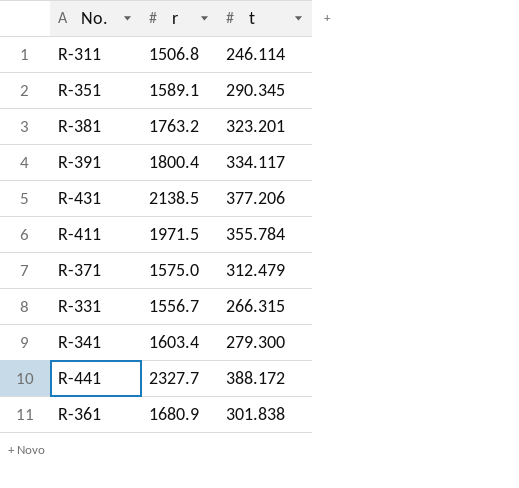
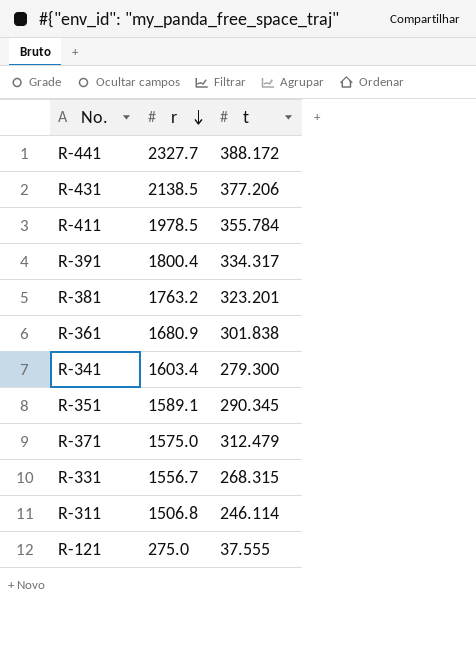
row order: none -> r descending
R-411 | r: 1971.5 -> 1978.5
R-391 | t: 334.117 -> 334.317
R-331 | t: 266.315 -> 268.315
row R-121: none -> 275.0 | 37.555

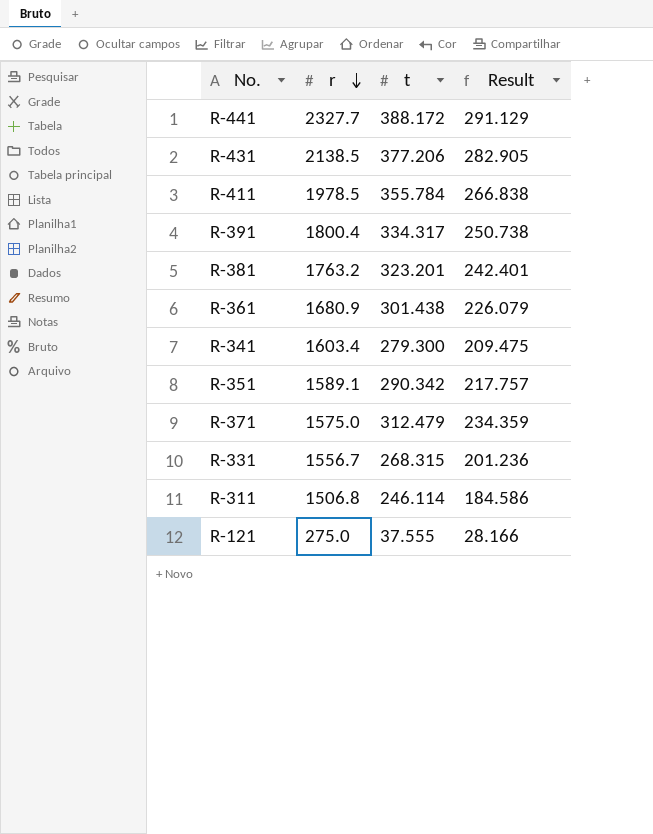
column Result | formula: none -> [t] * 0.75
R-361 | t: 301.838 -> 301.438
R-351 | t: 290.345 -> 290.342

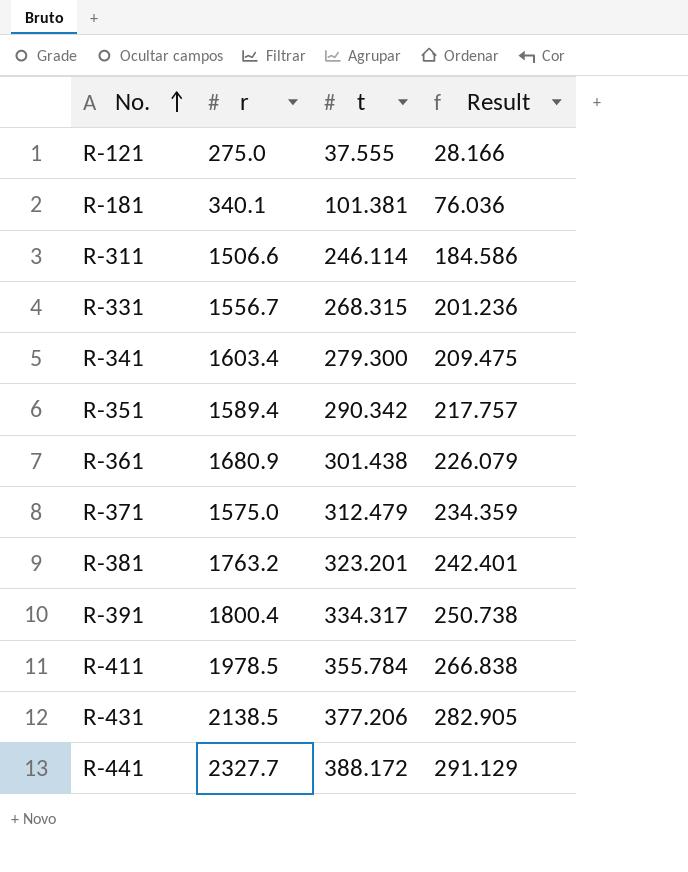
row order: r descending -> No. ascending
row R-181: none -> 340.1 | 101.381 | 76.036
R-311 | r: 1506.8 -> 1506.6
R-351 | r: 1589.1 -> 1589.4

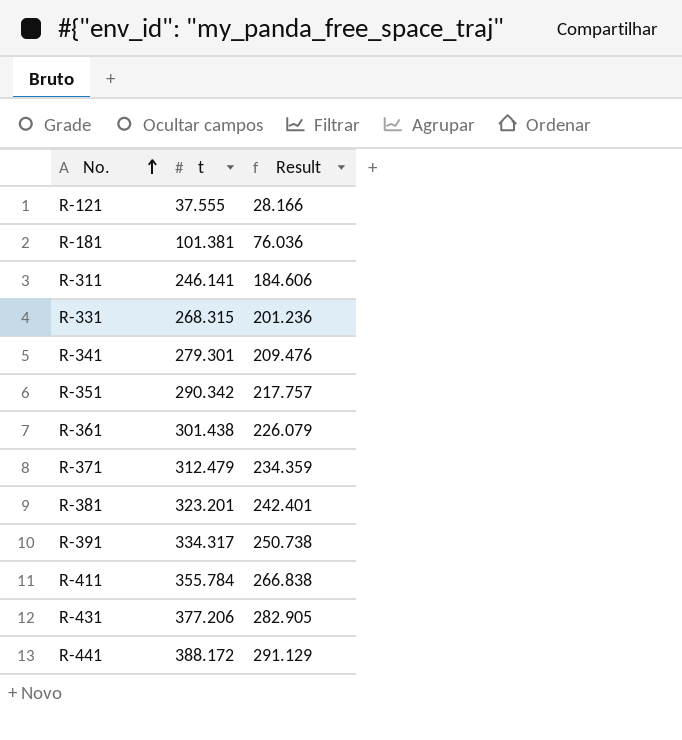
column r | position: 2 -> none
R-311 | t: 246.114 -> 246.141
R-311 | Result: 184.586 -> 184.606
R-341 | t: 279.300 -> 279.301
R-341 | Result: 209.475 -> 209.476

